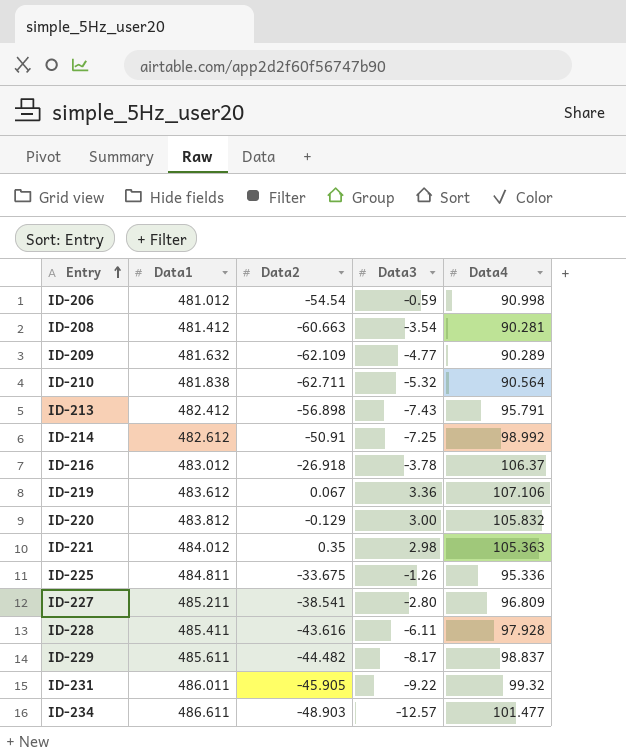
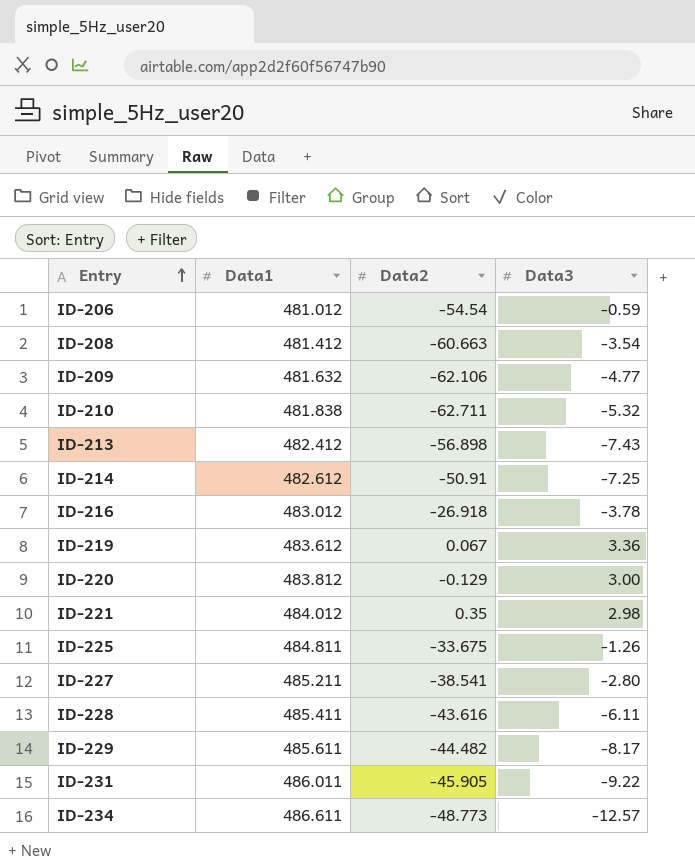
column Data4 | position: 5 -> none
ID-209 | Data2: -62.109 -> -62.106
ID-234 | Data2: -48.903 -> -48.773

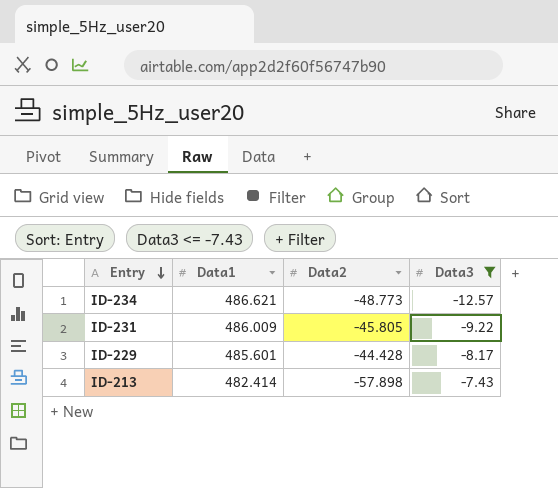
filter: none -> Data3 <= -7.43
row order: Entry ascending -> Entry descending
ID-234 | Data1: 486.611 -> 486.621
ID-231 | Data1: 486.011 -> 486.009
ID-231 | Data2: -45.905 -> -45.805
ID-229 | Data1: 485.611 -> 485.601
ID-229 | Data2: -44.482 -> -44.428
ID-213 | Data1: 482.412 -> 482.414
ID-213 | Data2: -56.898 -> -57.898

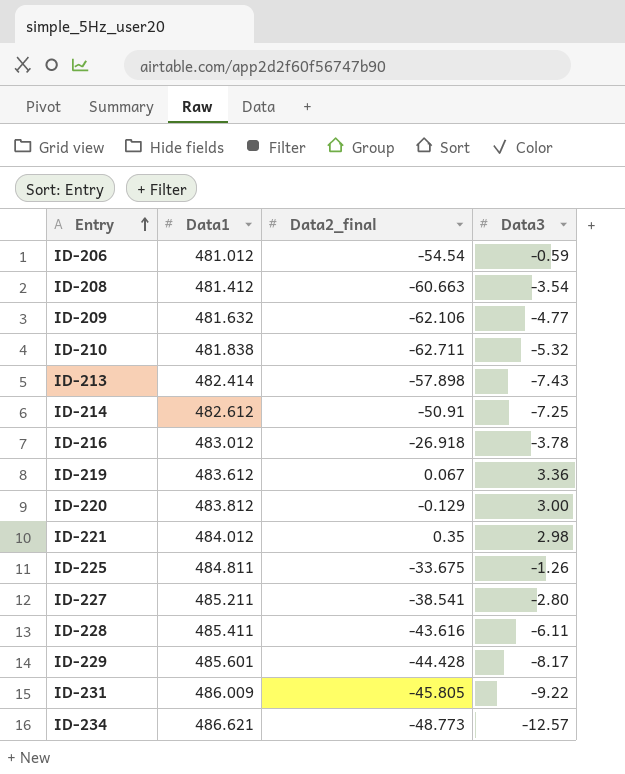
filter: Data3 <= -7.43 -> none
row order: Entry descending -> Entry ascending
column name: Data2 -> Data2_final

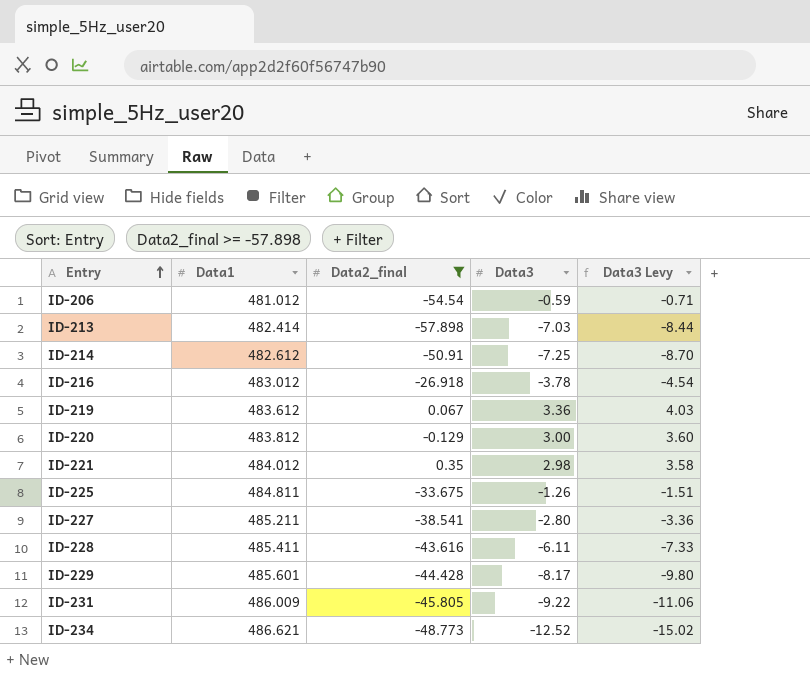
filter: none -> Data2_final >= -57.898
column Data3 Levy | formula: none -> [Data3] * 1.2
ID-213 | Data3: -7.43 -> -7.03
ID-234 | Data3: -12.57 -> -12.52

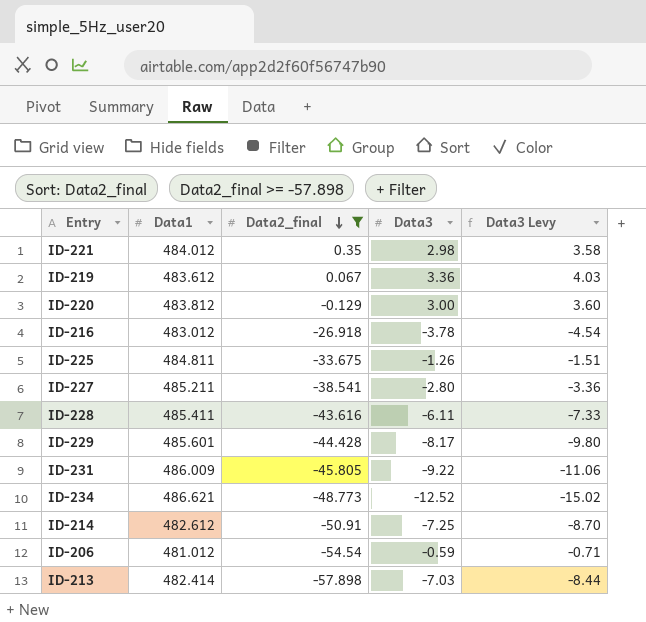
row order: Entry ascending -> Data2_final descending

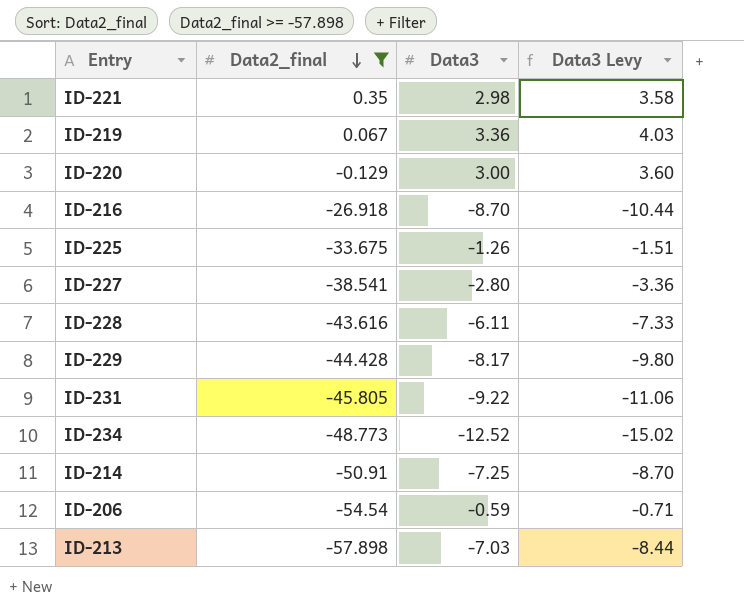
column Data1 | position: 2 -> none
ID-216 | Data3: -3.78 -> -8.70
ID-216 | Data3 Levy: -4.54 -> -10.44

